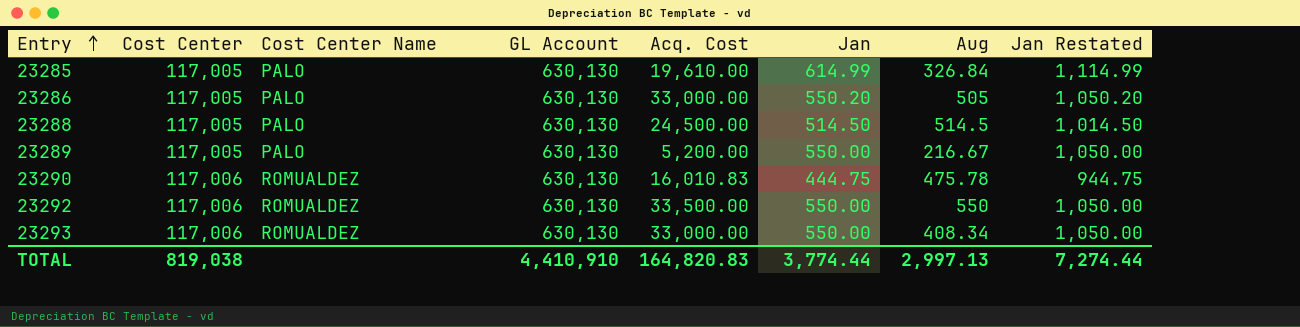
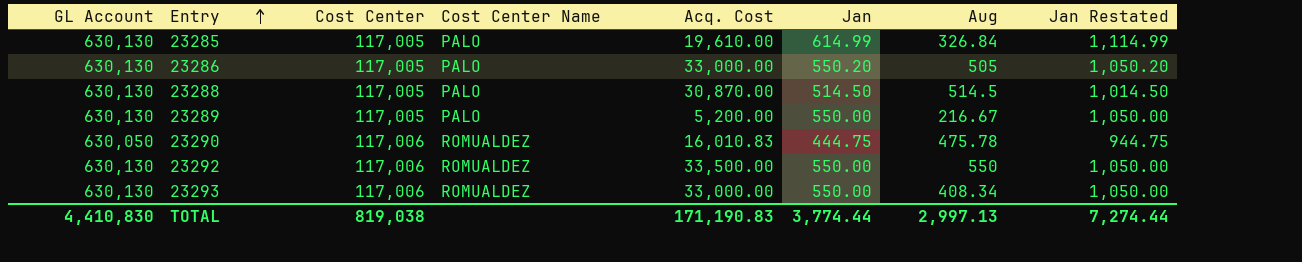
column GL Account | position: 4 -> 1
23288 | Acq. Cost: 24,500.00 -> 30,870.00
23290 | GL Account: 630,130 -> 630,050
TOTAL | GL Account: 4,410,910 -> 4,410,830
TOTAL | Acq. Cost: 164,820.83 -> 171,190.83

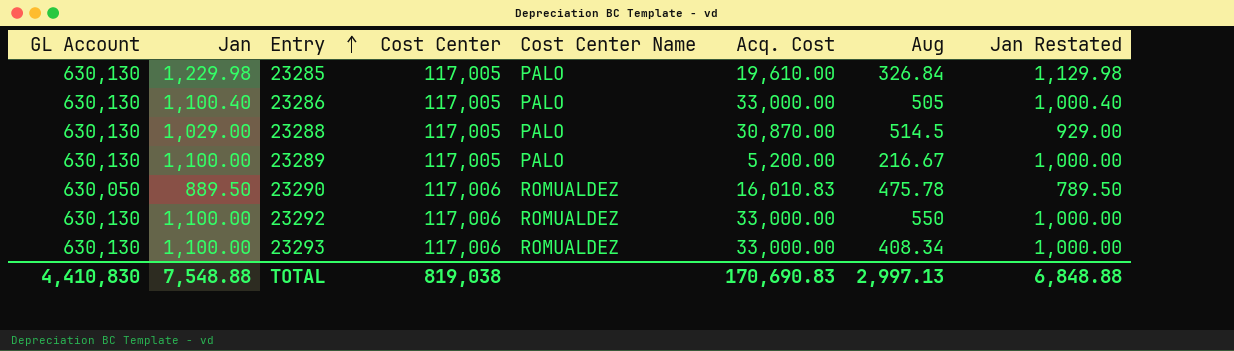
column Jan | position: 6 -> 2
column Jan Restated | formula: [Jan] + 500 -> [Jan] - 100
23285 | Jan: 614.99 -> 1,229.98
23286 | Jan: 550.20 -> 1,100.40
23288 | Jan: 514.50 -> 1,029.00
23289 | Jan: 550.00 -> 1,100.00
23290 | Jan: 444.75 -> 889.50
23292 | Jan: 550.00 -> 1,100.00
23292 | Acq. Cost: 33,500.00 -> 33,000.00
23293 | Jan: 550.00 -> 1,100.00
TOTAL | Jan: 3,774.44 -> 7,548.88
TOTAL | Acq. Cost: 171,190.83 -> 170,690.83
TOTAL | Jan Restated: 7,274.44 -> 6,848.88

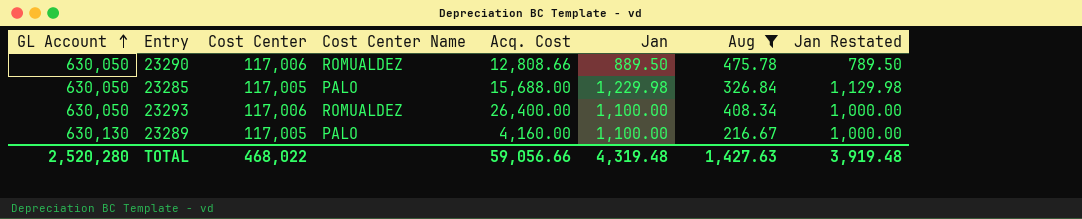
filter: none -> Aug <= 475.78
row order: Entry ascending -> GL Account ascending
column Jan | position: 2 -> 6
23290 | Acq. Cost: 16,010.83 -> 12,808.66
23285 | GL Account: 630,130 -> 630,050
23285 | Acq. Cost: 19,610.00 -> 15,688.00
23293 | GL Account: 630,130 -> 630,050
23293 | Acq. Cost: 33,000.00 -> 26,400.00
23289 | Acq. Cost: 5,200.00 -> 4,160.00
TOTAL | GL Account: 4,410,830 -> 2,520,280
TOTAL | Cost Center: 819,038 -> 468,022
TOTAL | Acq. Cost: 170,690.83 -> 59,056.66
TOTAL | Jan: 7,548.88 -> 4,319.48
TOTAL | Aug: 2,997.13 -> 1,427.63
TOTAL | Jan Restated: 6,848.88 -> 3,919.48

